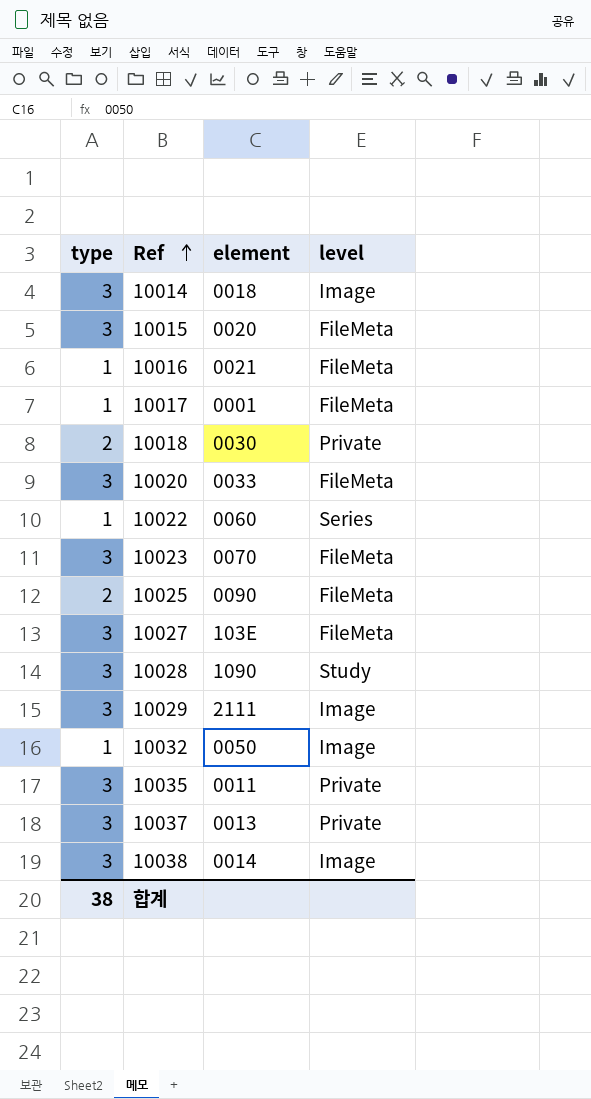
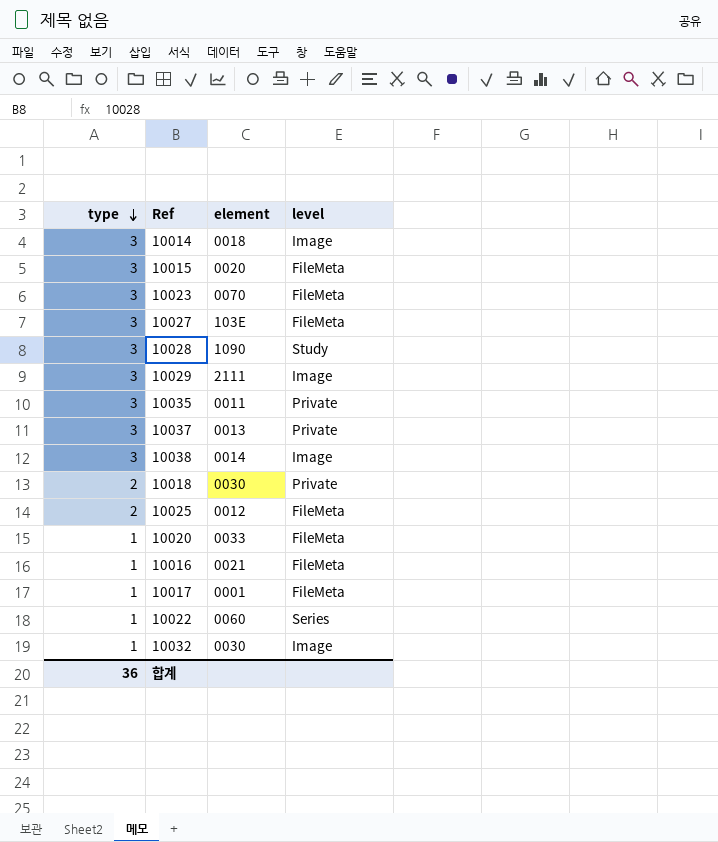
row order: Ref ascending -> type descending
10025 | element: 0090 -> 0012
10020 | type: 3 -> 1
10032 | element: 0050 -> 0030
합계 | type: 38 -> 36

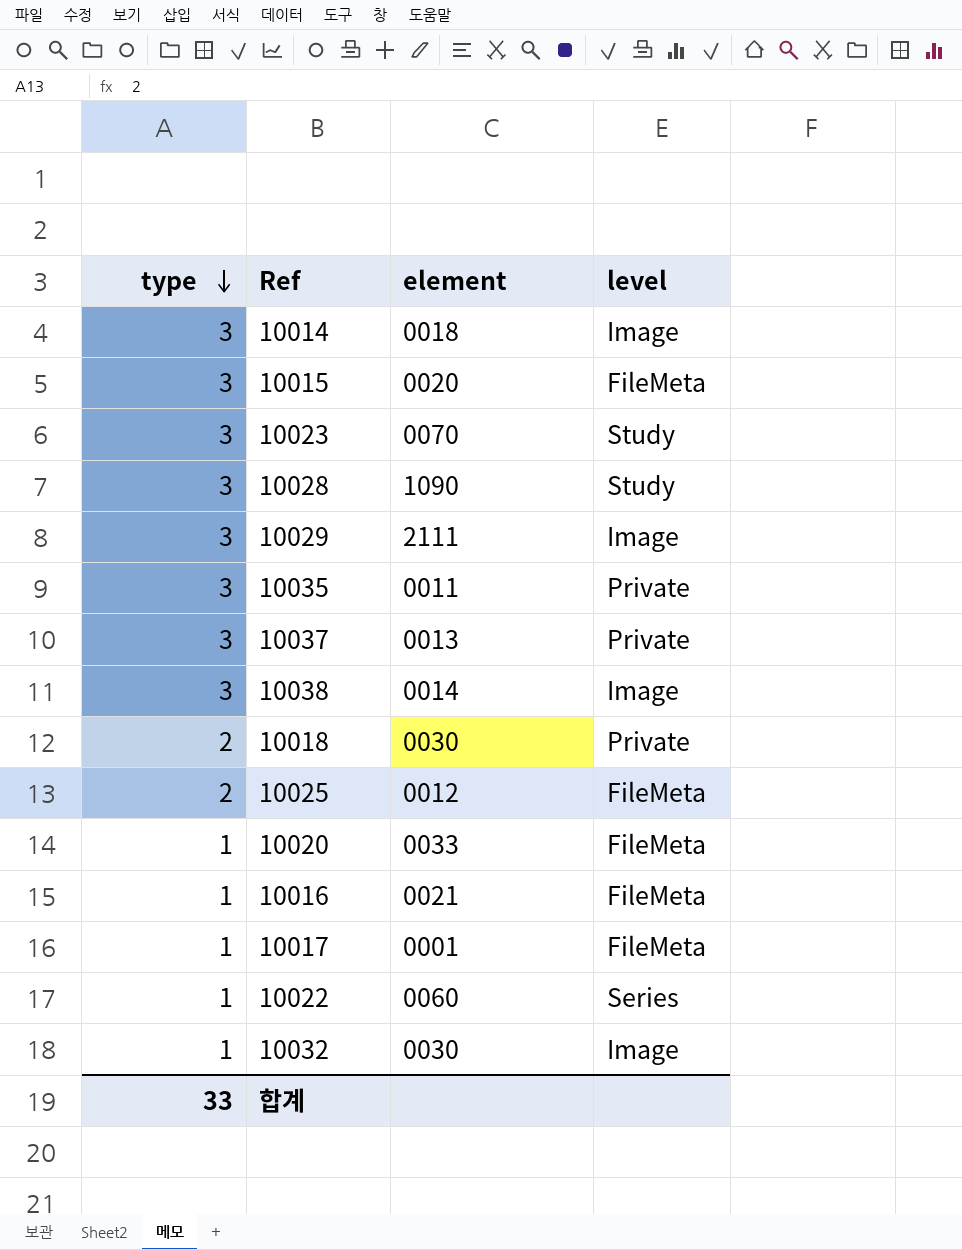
row 10027: 3 | 103E | FileMeta -> none
10023 | level: FileMeta -> Study
합계 | type: 36 -> 33

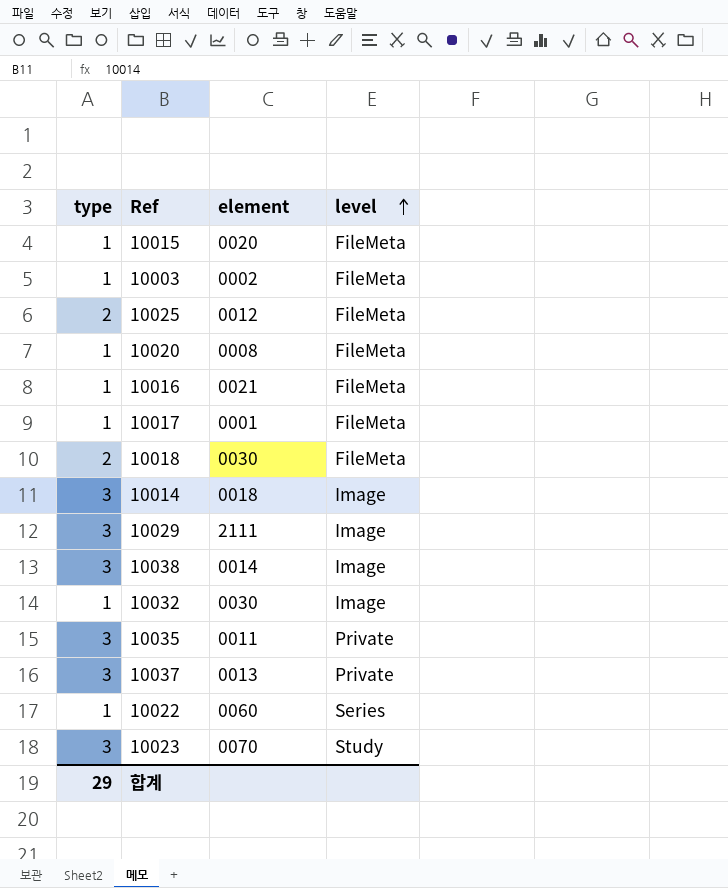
row order: type descending -> level ascending
row 10028: 3 | 1090 | Study -> none
10015 | type: 3 -> 1
row 10003: none -> 1 | 0002 | FileMeta
10020 | element: 0033 -> 0008
10018 | level: Private -> FileMeta
합계 | type: 33 -> 29

